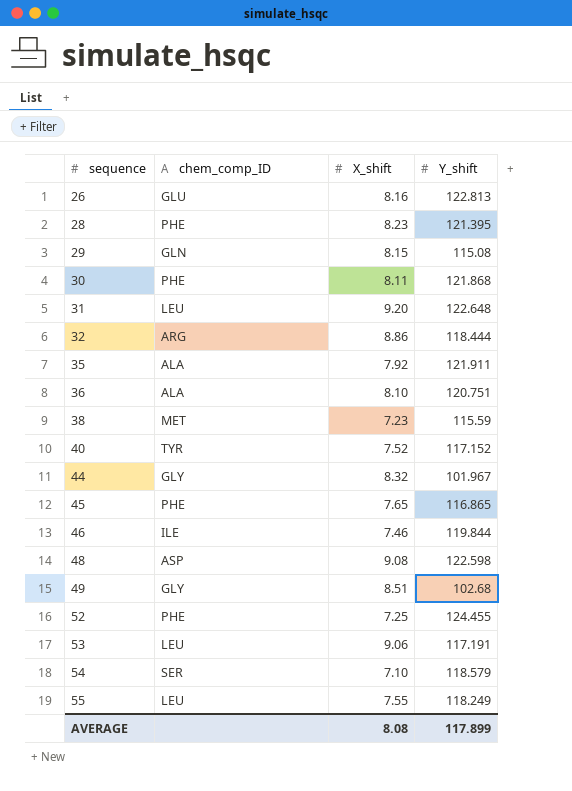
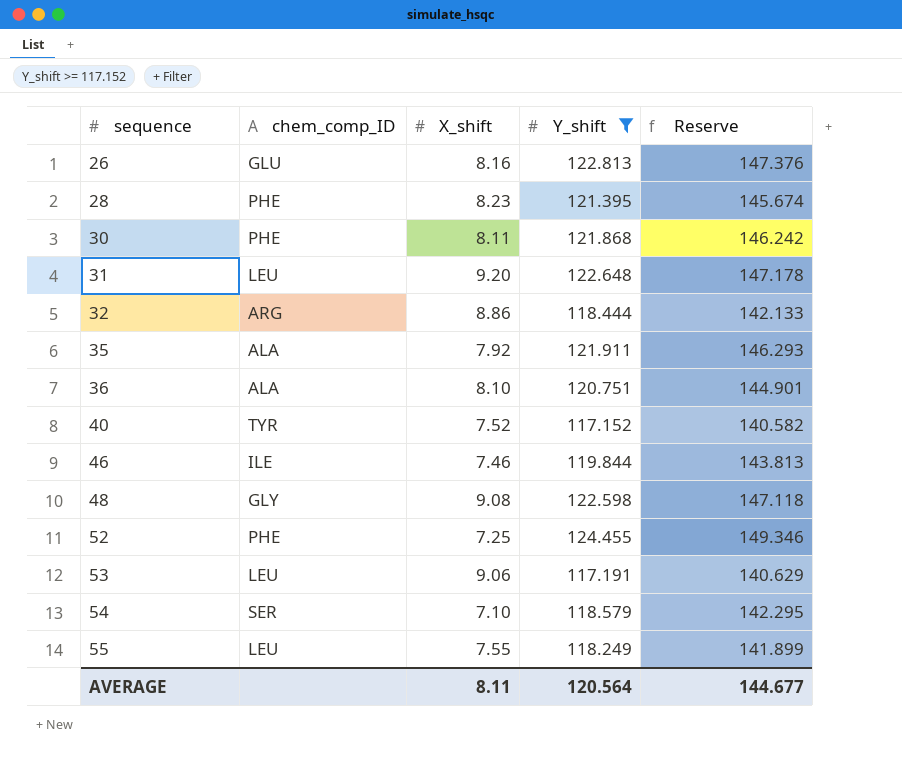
filter: none -> Y_shift >= 117.152
column Reserve | formula: none -> [Y_shift] * 1.2
48 | chem_comp_ID: ASP -> GLY
AVERAGE | X_shift: 8.08 -> 8.11
AVERAGE | Y_shift: 117.899 -> 120.564

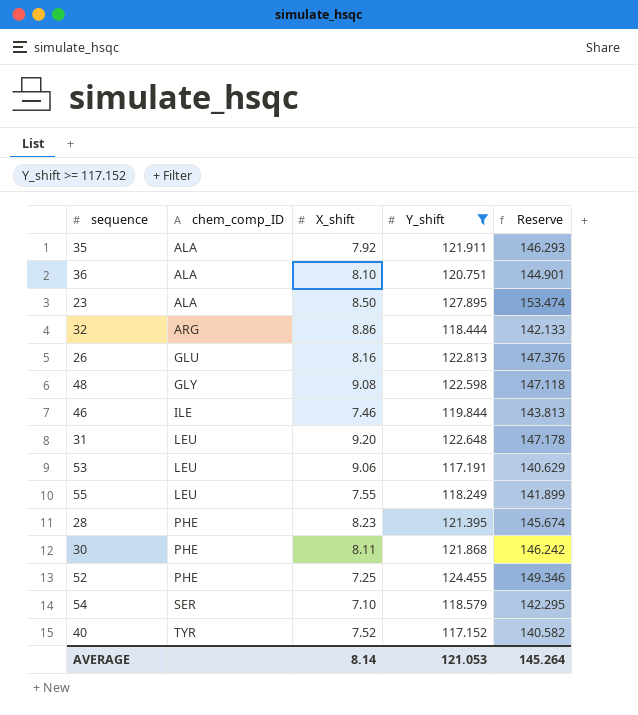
row order: sequence ascending -> chem_comp_ID ascending
row 23: none -> ALA | 8.50 | 127.895 | 153.474
AVERAGE | X_shift: 8.11 -> 8.14
AVERAGE | Y_shift: 120.564 -> 121.053
AVERAGE | Reserve: 144.677 -> 145.264

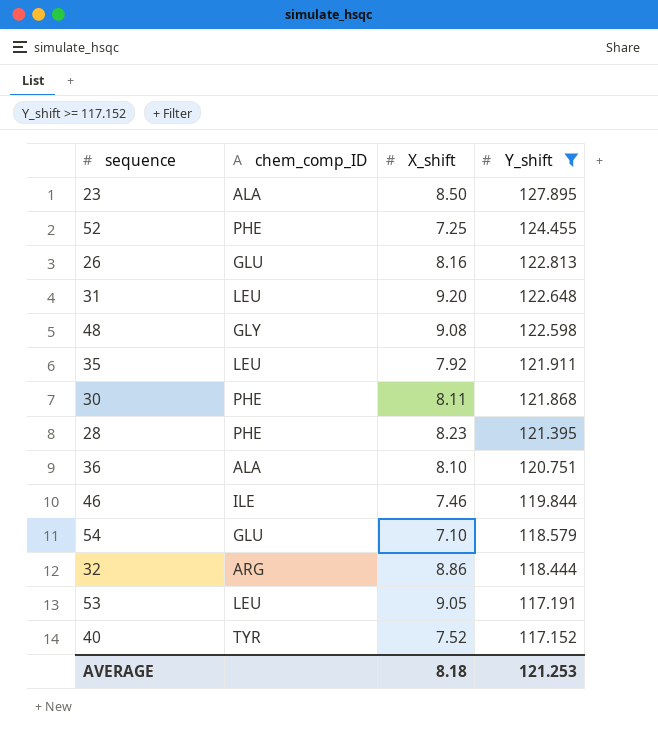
row order: chem_comp_ID ascending -> Y_shift descending
column Reserve | formula: [Y_shift] * 1.2 -> none
row 55: LEU | 7.55 | 118.249 | 141.899 -> none
35 | chem_comp_ID: ALA -> LEU
54 | chem_comp_ID: SER -> GLU
53 | X_shift: 9.06 -> 9.05
AVERAGE | X_shift: 8.14 -> 8.18
AVERAGE | Y_shift: 121.053 -> 121.253

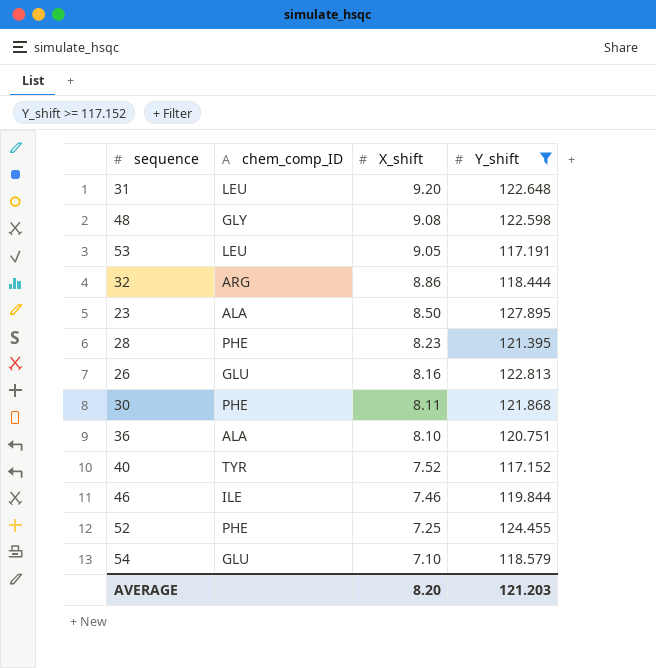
row order: Y_shift descending -> X_shift descending
row 35: LEU | 7.92 | 121.911 -> none
AVERAGE | X_shift: 8.18 -> 8.20
AVERAGE | Y_shift: 121.253 -> 121.203

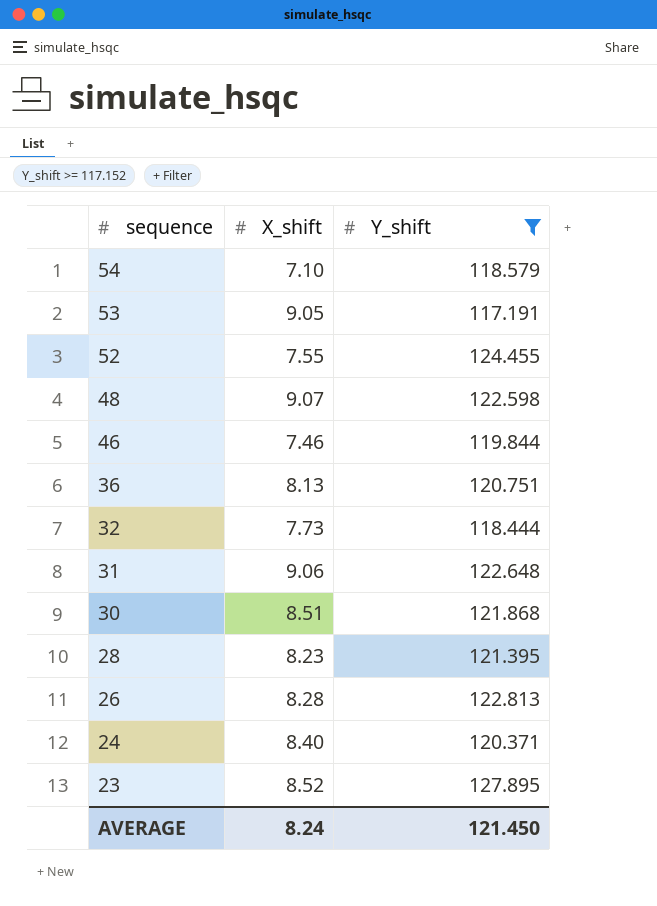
row order: X_shift descending -> sequence descending
column chem_comp_ID | position: 2 -> none
row 40: TYR | 7.52 | 117.152 -> none
52 | X_shift: 7.25 -> 7.55
48 | X_shift: 9.08 -> 9.07
36 | X_shift: 8.10 -> 8.13
32 | X_shift: 8.86 -> 7.73
31 | X_shift: 9.20 -> 9.06
30 | X_shift: 8.11 -> 8.51
26 | X_shift: 8.16 -> 8.28
row 24: none -> 8.40 | 120.371
23 | X_shift: 8.50 -> 8.52
AVERAGE | X_shift: 8.20 -> 8.24
AVERAGE | Y_shift: 121.203 -> 121.450

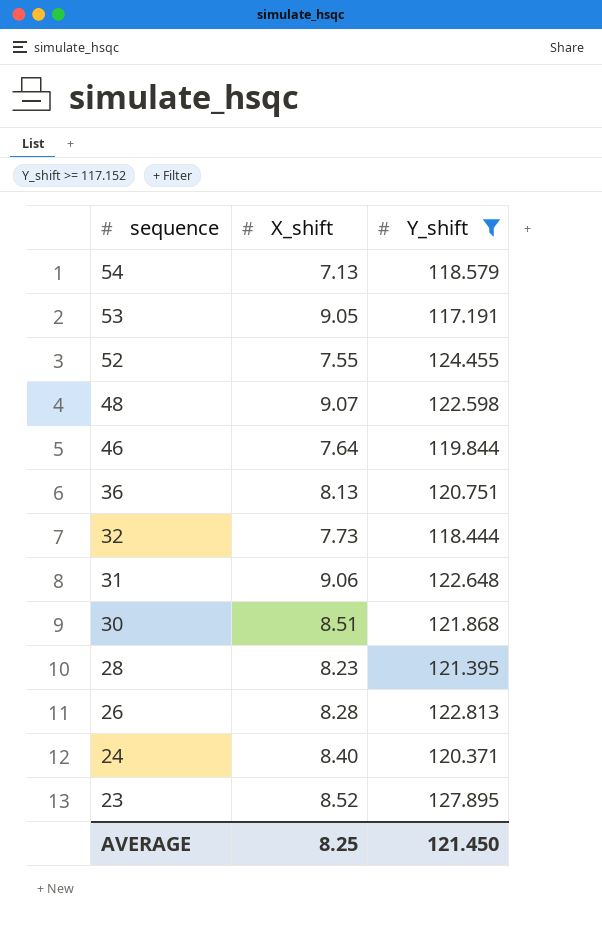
54 | X_shift: 7.10 -> 7.13
46 | X_shift: 7.46 -> 7.64
AVERAGE | X_shift: 8.24 -> 8.25

